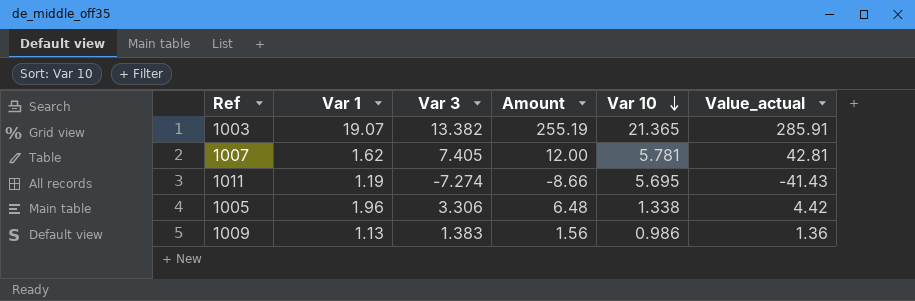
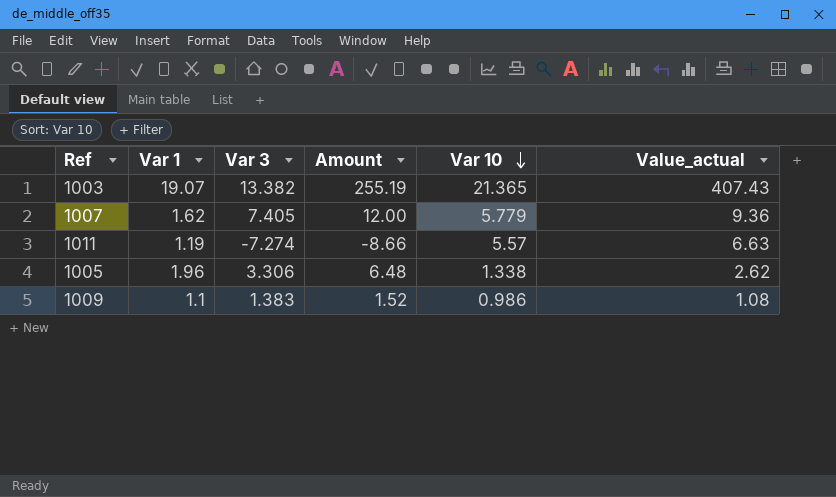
column Value_actual | formula: [Var 3] * [Var 10] -> [Var 1] * [Var 10]
1007 | Var 10: 5.781 -> 5.779
1011 | Var 10: 5.695 -> 5.57
1009 | Var 1: 1.13 -> 1.1
1009 | Amount: 1.56 -> 1.52

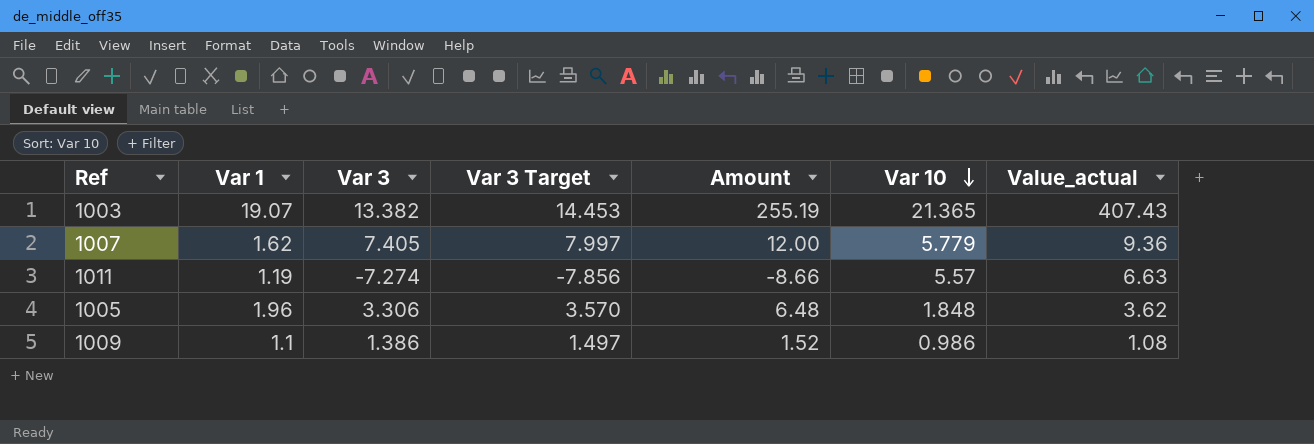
column Var 3 Target | formula: none -> [Var 3] * 1.08
1005 | Var 10: 1.338 -> 1.848
1005 | Value_actual: 2.62 -> 3.62
1009 | Var 3: 1.383 -> 1.386

